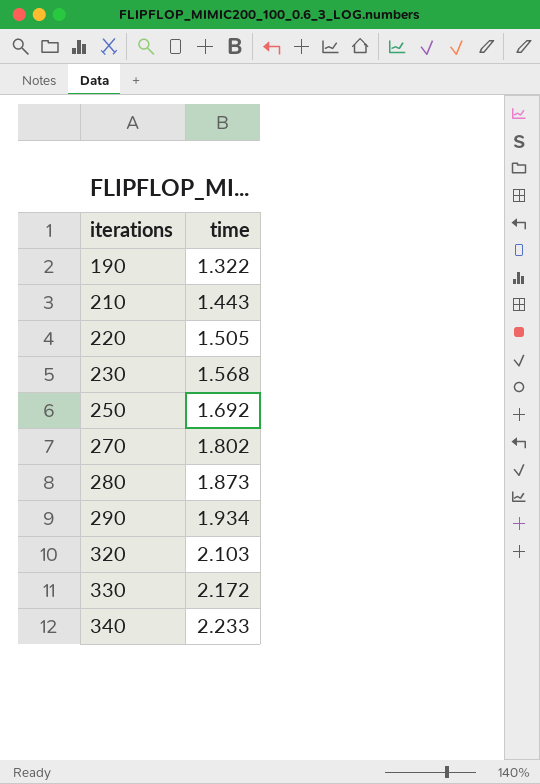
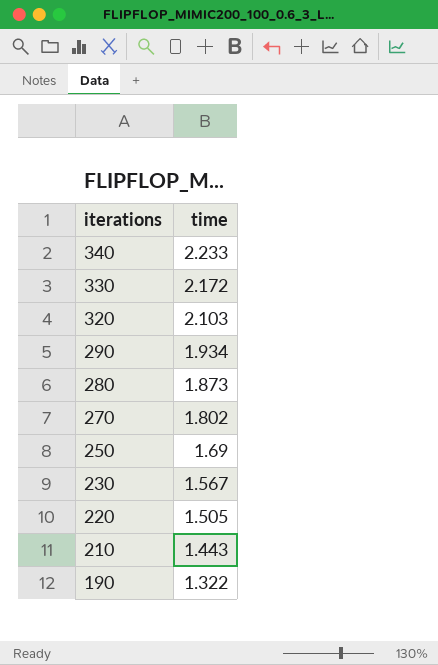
row order: iterations ascending -> iterations descending
250 | time: 1.692 -> 1.69
230 | time: 1.568 -> 1.567

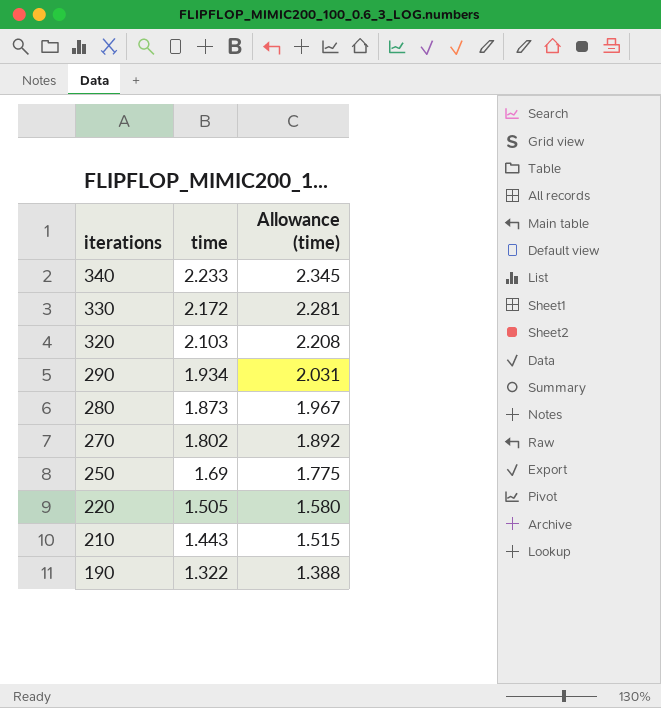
column Allowance (time) | formula: none -> [time] * 1.05
row 230: 1.567 -> none

